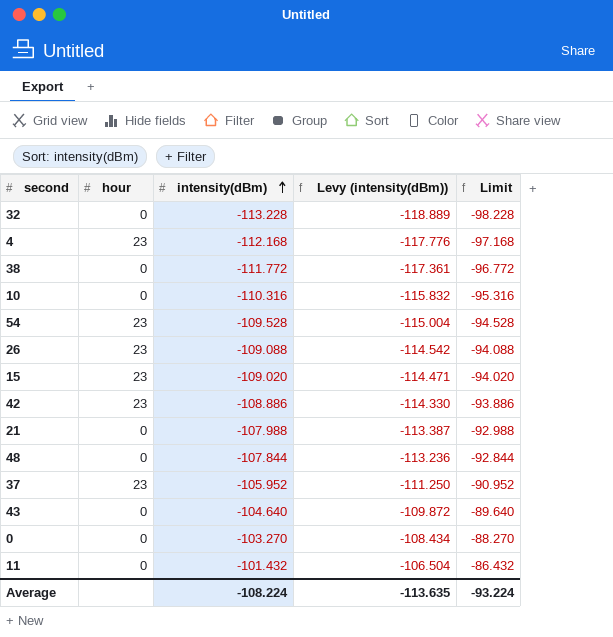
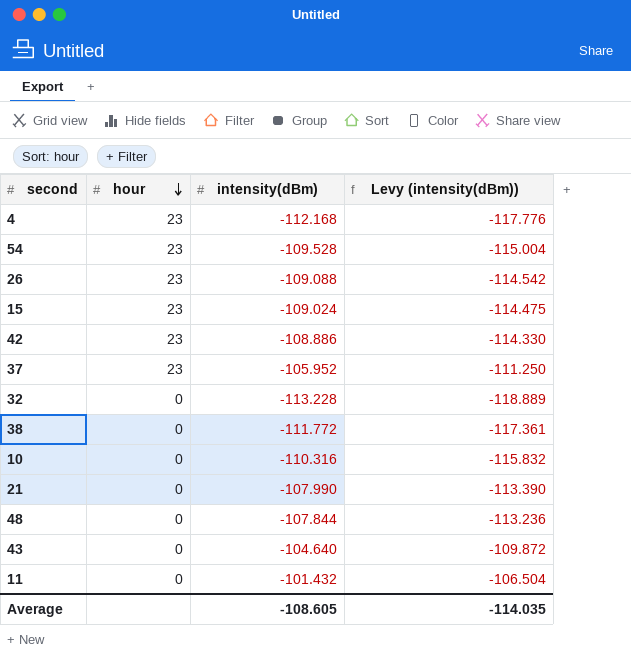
row order: intensity(dBm) ascending -> hour descending
column Limit | formula: [intensity(dBm)] + 15 -> none
row 0: 0 | -103.270 | -108.434 | -88.270 -> none
15 | intensity(dBm): -109.020 -> -109.024
15 | Levy (intensity(dBm)): -114.471 -> -114.475
21 | intensity(dBm): -107.988 -> -107.990
21 | Levy (intensity(dBm)): -113.387 -> -113.390
Average | intensity(dBm): -108.224 -> -108.605
Average | Levy (intensity(dBm)): -113.635 -> -114.035

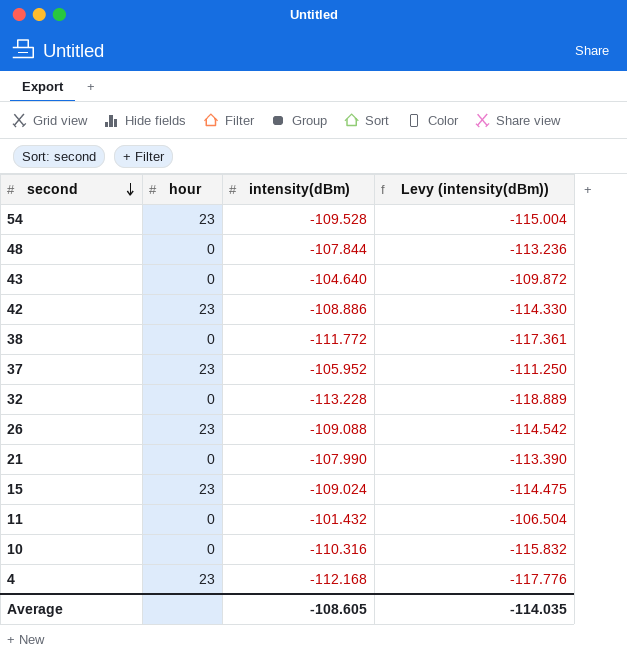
row order: hour descending -> second descending

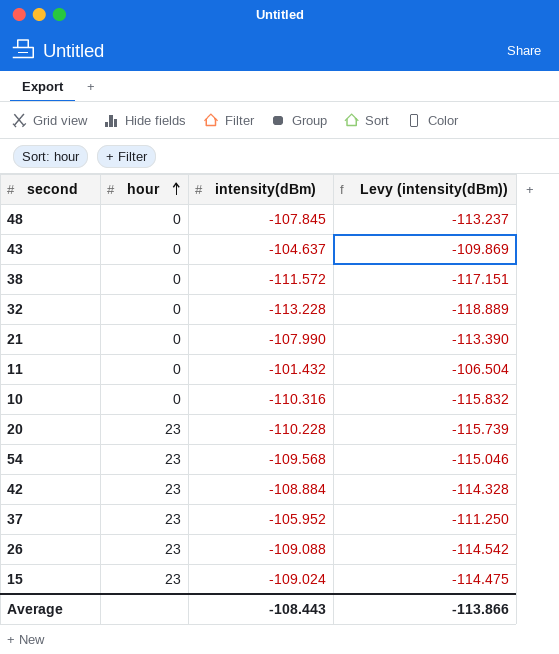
row order: second descending -> hour ascending
row 4: 23 | -112.168 | -117.776 -> none
48 | intensity(dBm): -107.844 -> -107.845
48 | Levy (intensity(dBm)): -113.236 -> -113.237
43 | intensity(dBm): -104.640 -> -104.637
43 | Levy (intensity(dBm)): -109.872 -> -109.869
38 | intensity(dBm): -111.772 -> -111.572
38 | Levy (intensity(dBm)): -117.361 -> -117.151
row 20: none -> 23 | -110.228 | -115.739
54 | intensity(dBm): -109.528 -> -109.568
54 | Levy (intensity(dBm)): -115.004 -> -115.046
42 | intensity(dBm): -108.886 -> -108.884
42 | Levy (intensity(dBm)): -114.330 -> -114.328
Average | intensity(dBm): -108.605 -> -108.443
Average | Levy (intensity(dBm)): -114.035 -> -113.866

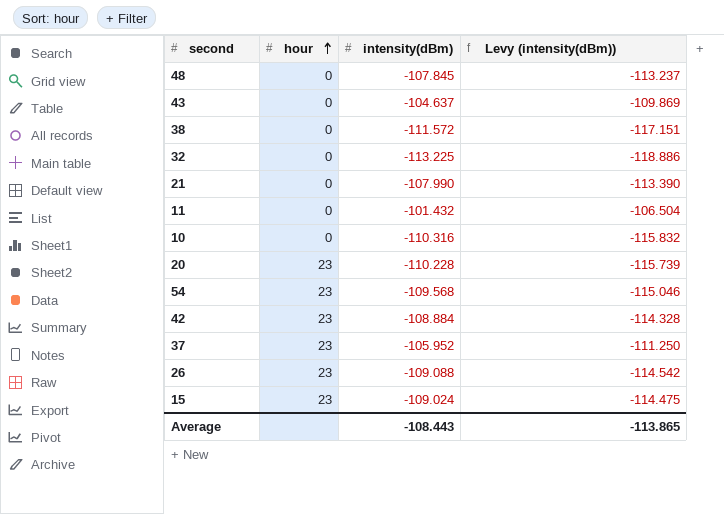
32 | intensity(dBm): -113.228 -> -113.225
32 | Levy (intensity(dBm)): -118.889 -> -118.886
Average | Levy (intensity(dBm)): -113.866 -> -113.865

